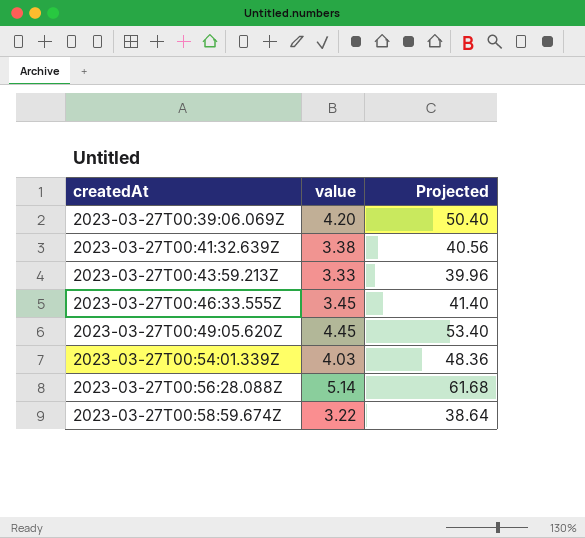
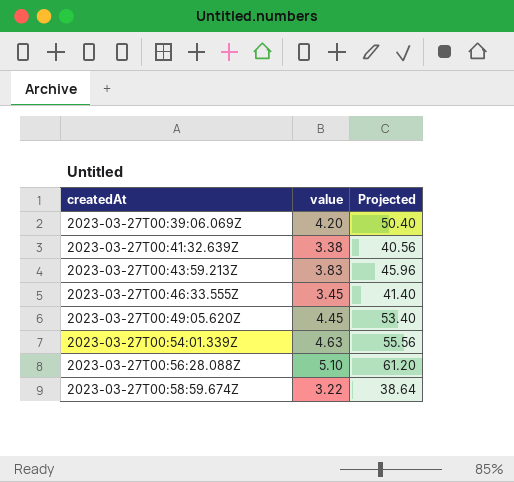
2023-03-27T00:43:59.213Z | value: 3.33 -> 3.83
2023-03-27T00:43:59.213Z | Projected: 39.96 -> 45.96
2023-03-27T00:54:01.339Z | value: 4.03 -> 4.63
2023-03-27T00:54:01.339Z | Projected: 48.36 -> 55.56
2023-03-27T00:56:28.088Z | value: 5.14 -> 5.10
2023-03-27T00:56:28.088Z | Projected: 61.68 -> 61.20

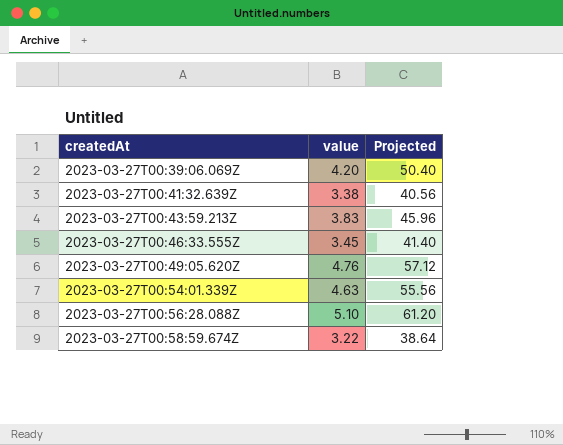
2023-03-27T00:49:05.620Z | value: 4.45 -> 4.76
2023-03-27T00:49:05.620Z | Projected: 53.40 -> 57.12

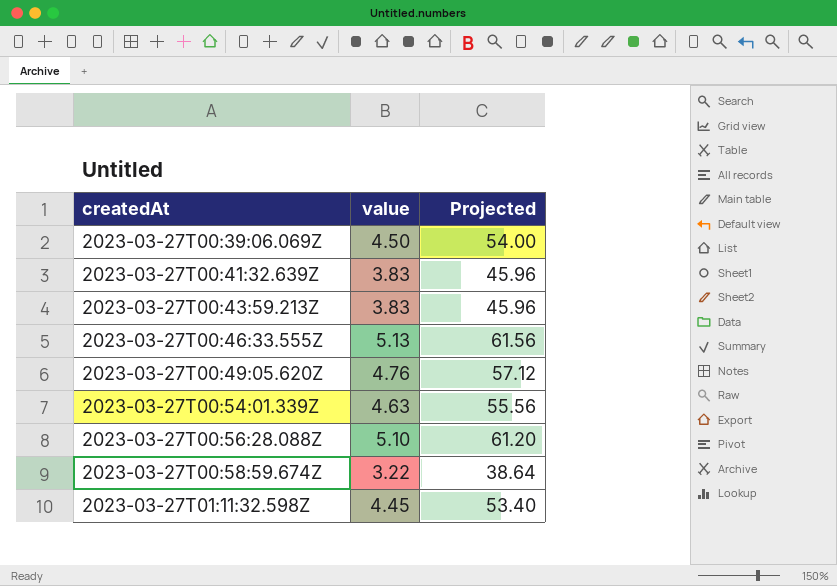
2023-03-27T00:39:06.069Z | value: 4.20 -> 4.50
2023-03-27T00:39:06.069Z | Projected: 50.40 -> 54.00
2023-03-27T00:41:32.639Z | value: 3.38 -> 3.83
2023-03-27T00:41:32.639Z | Projected: 40.56 -> 45.96
2023-03-27T00:46:33.555Z | value: 3.45 -> 5.13
2023-03-27T00:46:33.555Z | Projected: 41.40 -> 61.56
row 2023-03-27T01:11:32.598Z: none -> 4.45 | 53.40

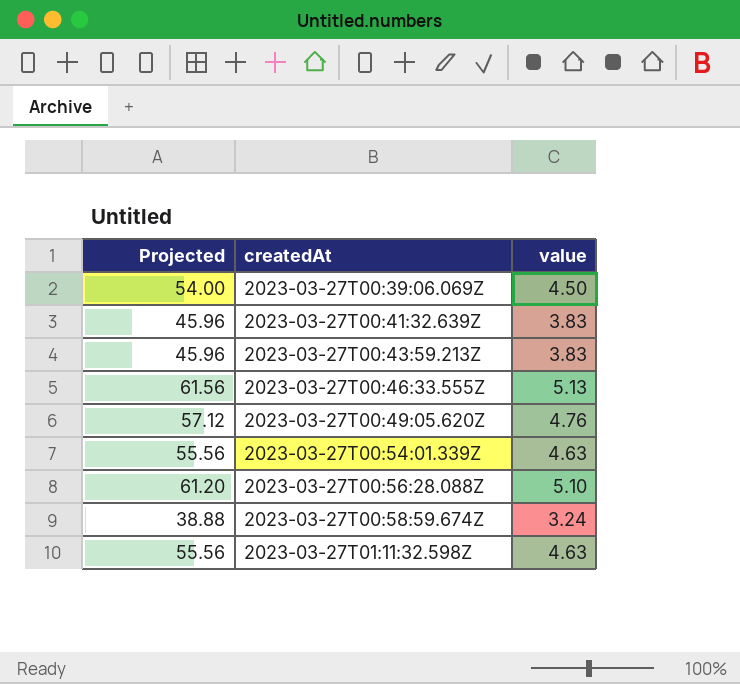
column Projected | position: 3 -> 1
2023-03-27T00:58:59.674Z | Projected: 38.64 -> 38.88
2023-03-27T00:58:59.674Z | value: 3.22 -> 3.24
2023-03-27T01:11:32.598Z | Projected: 53.40 -> 55.56
2023-03-27T01:11:32.598Z | value: 4.45 -> 4.63

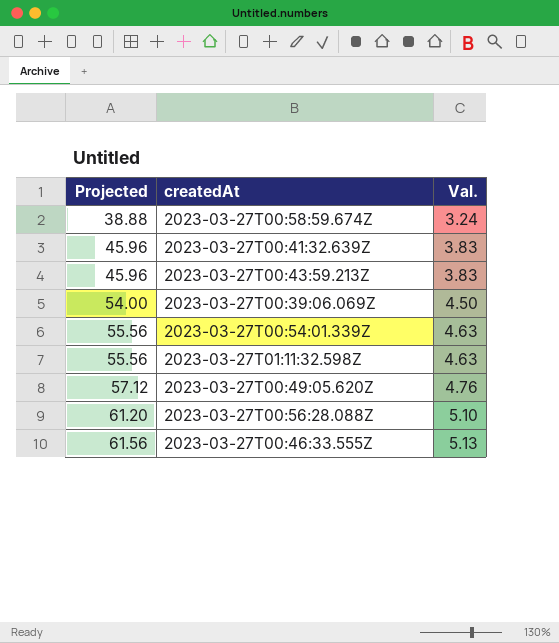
row order: createdAt ascending -> Projected ascending
column name: value -> Val.

